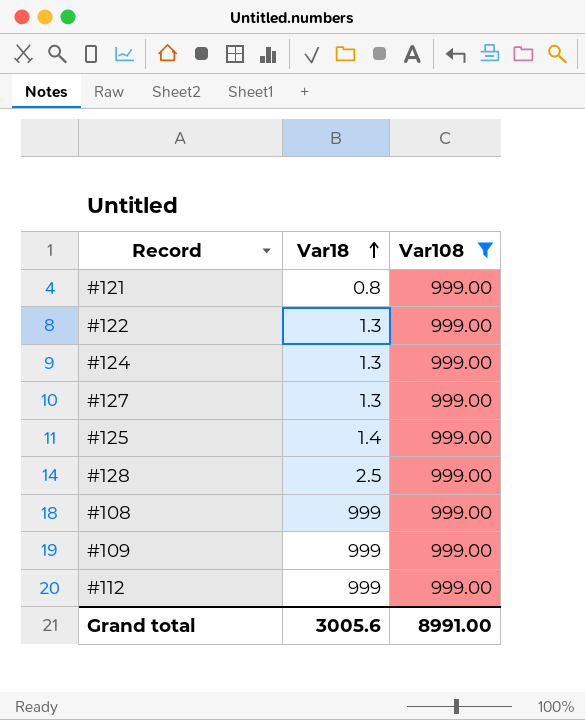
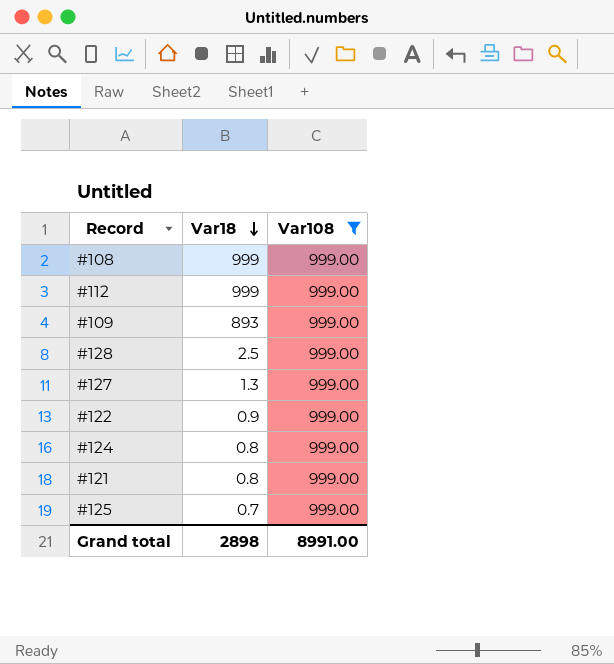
row order: Var18 ascending -> Var18 descending
#109 | Var18: 999 -> 893
#122 | Var18: 1.3 -> 0.9
#124 | Var18: 1.3 -> 0.8
#125 | Var18: 1.4 -> 0.7
Grand total | Var18: 3005.6 -> 2898

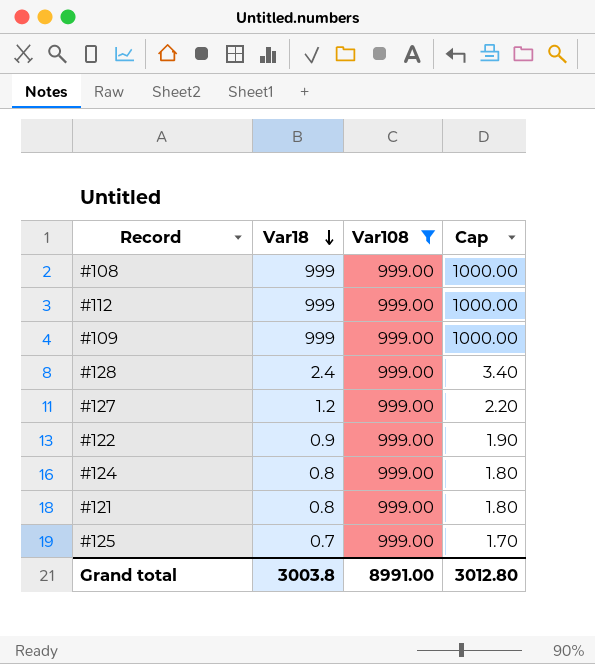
column Cap | formula: none -> [Var18] + 1
#109 | Var18: 893 -> 999
#128 | Var18: 2.5 -> 2.4
#127 | Var18: 1.3 -> 1.2
Grand total | Var18: 2898 -> 3003.8

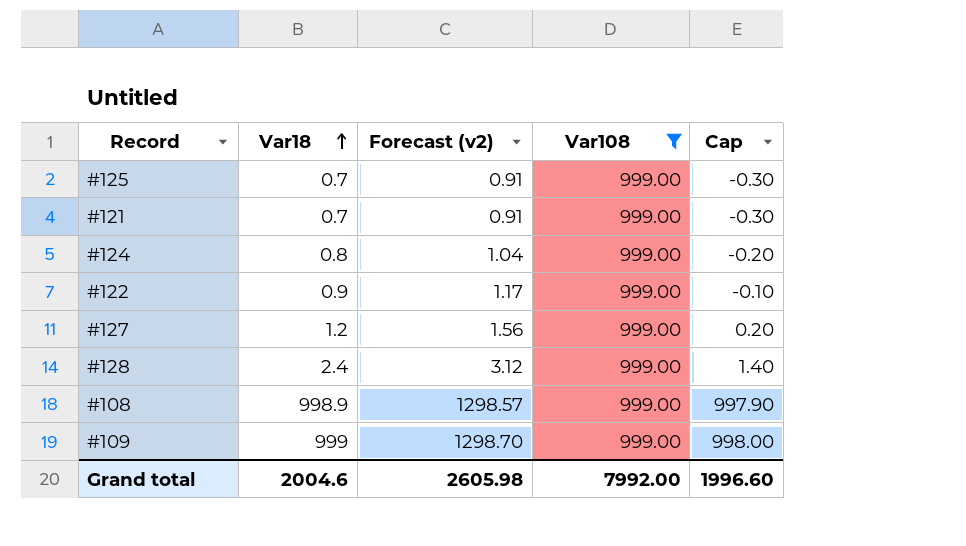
row order: Var18 descending -> Var18 ascending
column Forecast (v2) | formula: none -> [Var18] * 1.3
column Cap | formula: [Var18] + 1 -> [Var18] - 1
row #112: 999 | 999.00 | 1000.00 -> none
#121 | Var18: 0.8 -> 0.7
#108 | Var18: 999 -> 998.9
Grand total | Var18: 3003.8 -> 2004.6
Grand total | Var108: 8991.00 -> 7992.00
Grand total | Cap: 3012.80 -> 1996.60

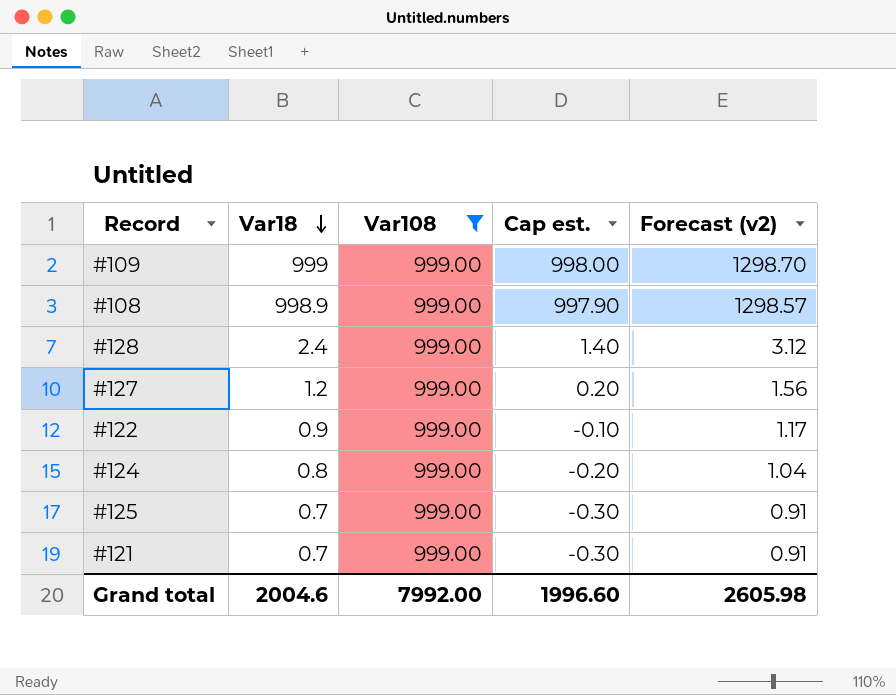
row order: Var18 ascending -> Var18 descending
column name: Cap -> Cap est.
column Forecast (v2) | position: 3 -> 5

